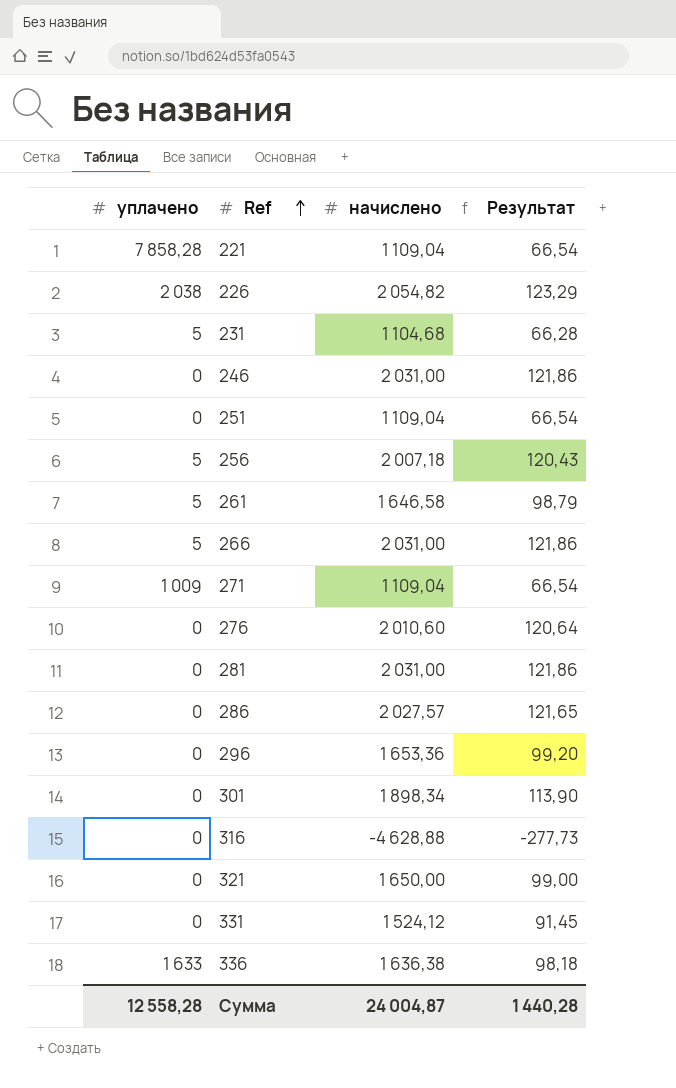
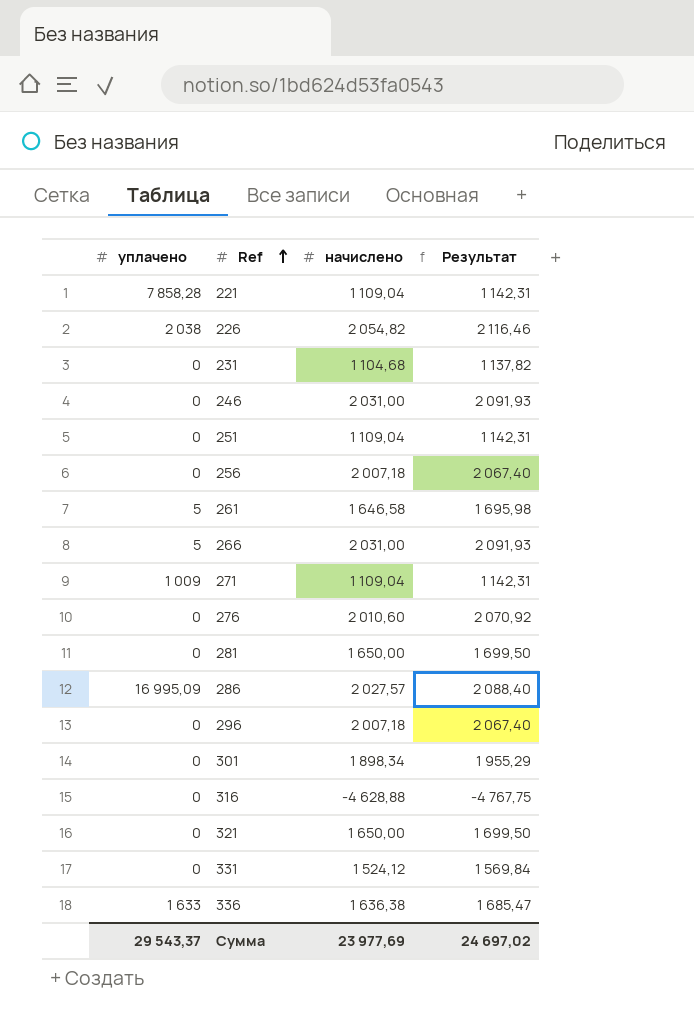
column Результат | formula: [начислено] * 0,06 -> [начислено] * 1,03
231 | уплачено: 5 -> 0
256 | уплачено: 5 -> 0
281 | начислено: 2 031,00 -> 1 650,00
286 | уплачено: 0 -> 16 995,09
296 | начислено: 1 653,36 -> 2 007,18
Сумма | уплачено: 12 558,28 -> 29 543,37
Сумма | начислено: 24 004,87 -> 23 977,69
Сумма | Результат: 1 440,28 -> 24 697,02

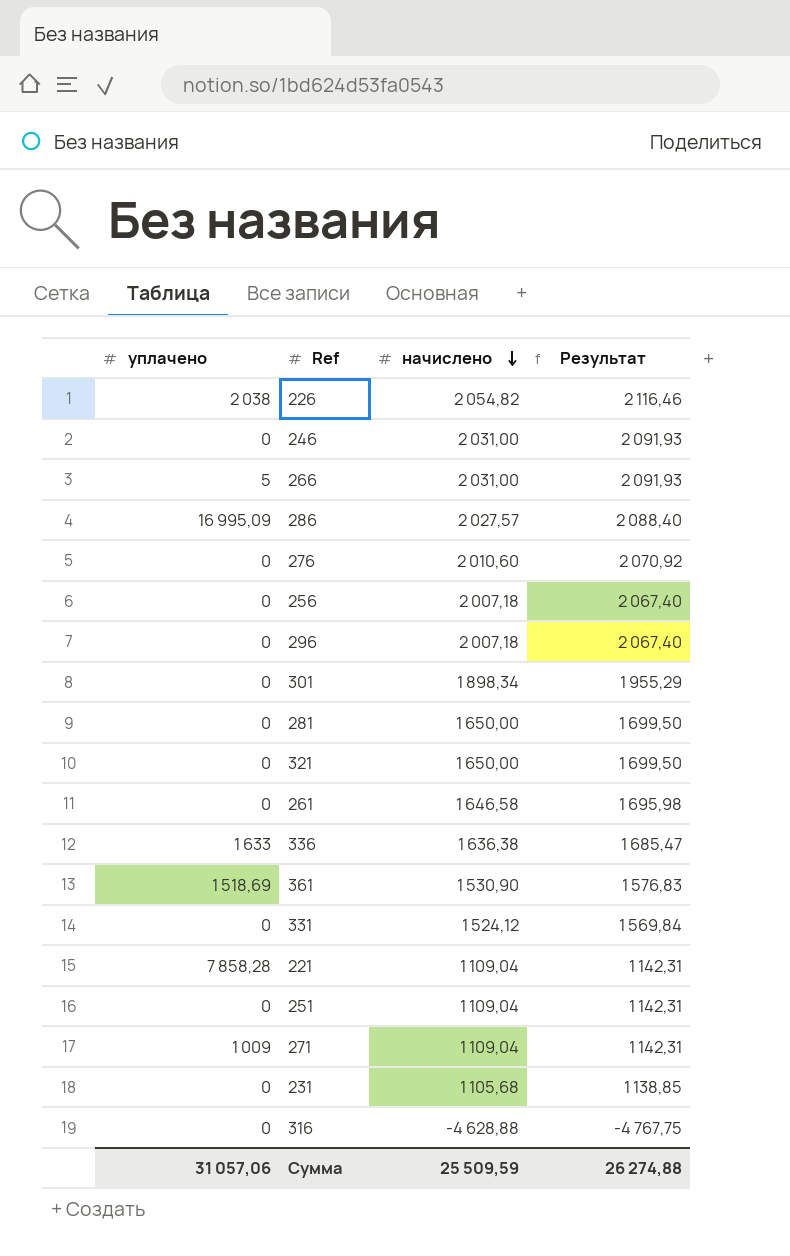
row order: Ref ascending -> начислено descending
261 | уплачено: 5 -> 0
row 361: none -> 1 518,69 | 1 530,90 | 1 576,83
231 | начислено: 1 104,68 -> 1 105,68
231 | Результат: 1 137,82 -> 1 138,85
Сумма | уплачено: 29 543,37 -> 31 057,06
Сумма | начислено: 23 977,69 -> 25 509,59
Сумма | Результат: 24 697,02 -> 26 274,88

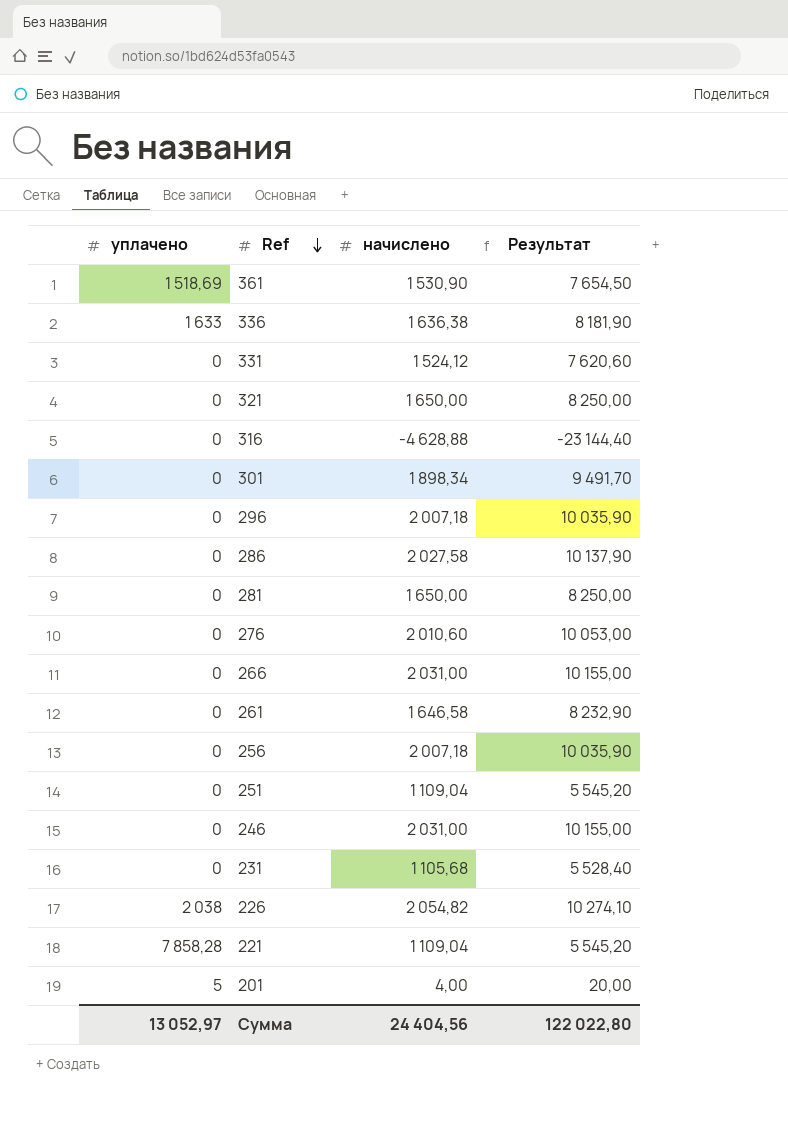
row order: начислено descending -> Ref descending
column Результат | formula: [начислено] * 1,03 -> [начислено] * 5
row 271: 1 009 | 1 109,04 | 1 142,31 -> none
286 | уплачено: 16 995,09 -> 0
286 | начислено: 2 027,57 -> 2 027,58
266 | уплачено: 5 -> 0
row 201: none -> 5 | 4,00 | 20,00
Сумма | уплачено: 31 057,06 -> 13 052,97
Сумма | начислено: 25 509,59 -> 24 404,56
Сумма | Результат: 26 274,88 -> 122 022,80

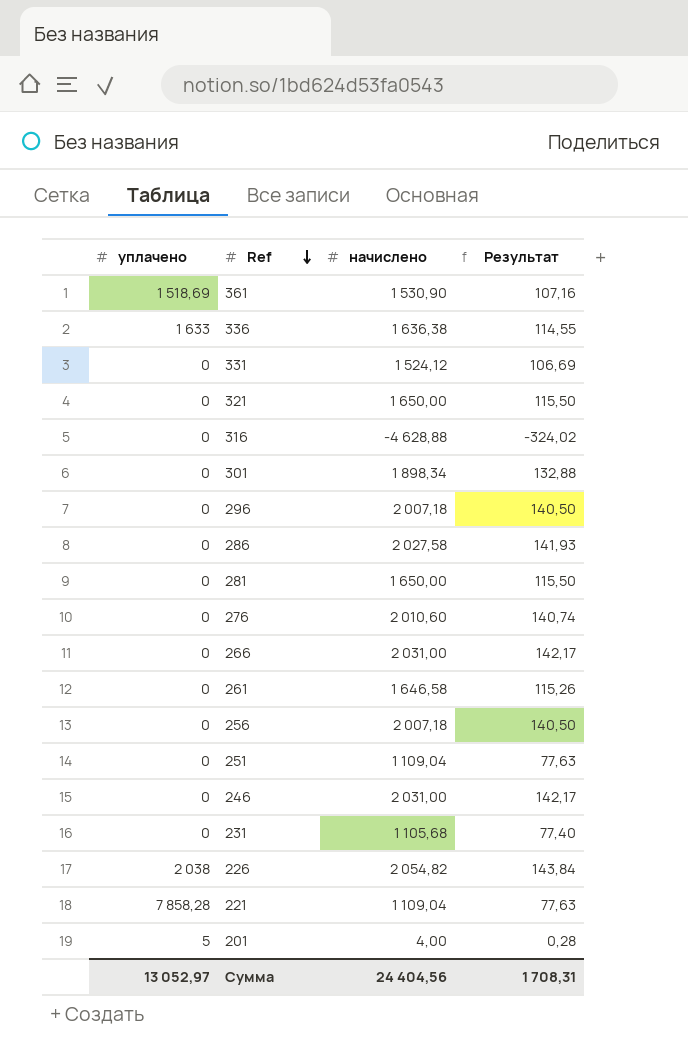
column Результат | formula: [начислено] * 5 -> [начислено] * 0,07
Сумма | Результат: 122 022,80 -> 1 708,31

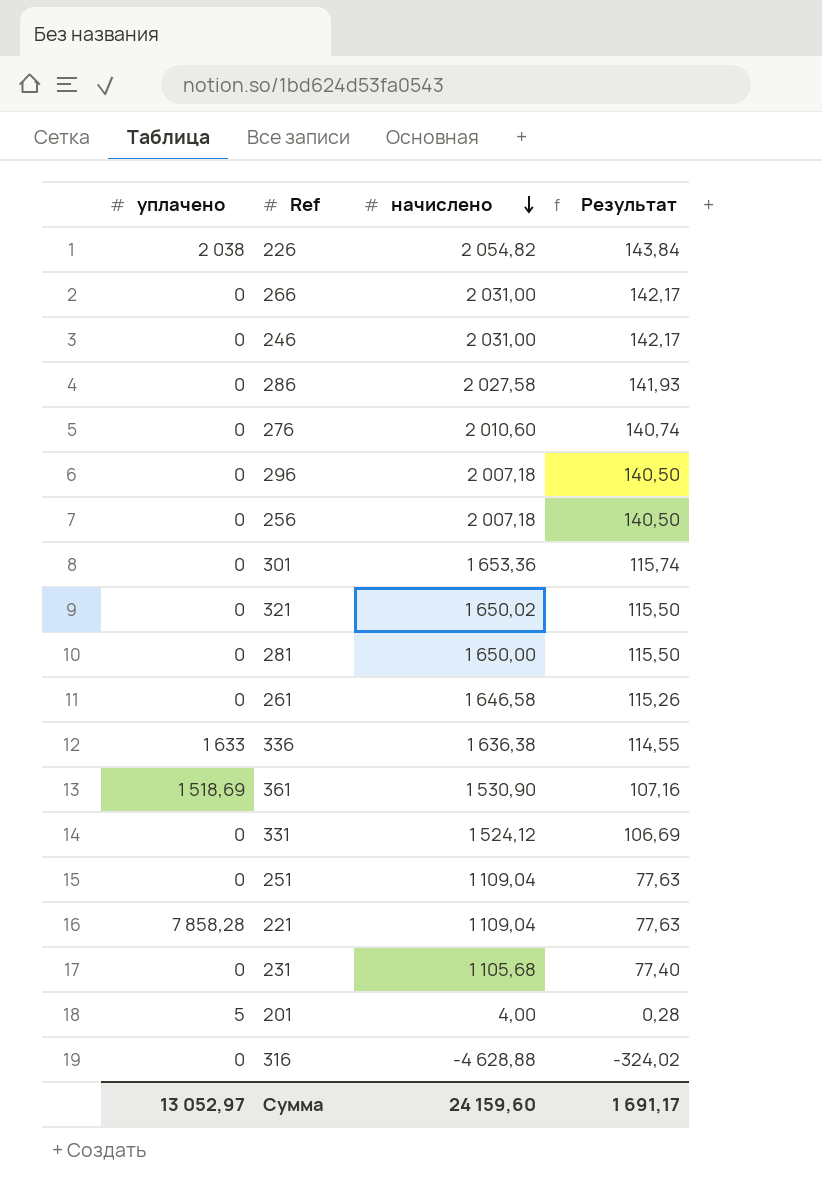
row order: Ref descending -> начислено descending
301 | начислено: 1 898,34 -> 1 653,36
301 | Результат: 132,88 -> 115,74
321 | начислено: 1 650,00 -> 1 650,02
Сумма | начислено: 24 404,56 -> 24 159,60
Сумма | Результат: 1 708,31 -> 1 691,17

